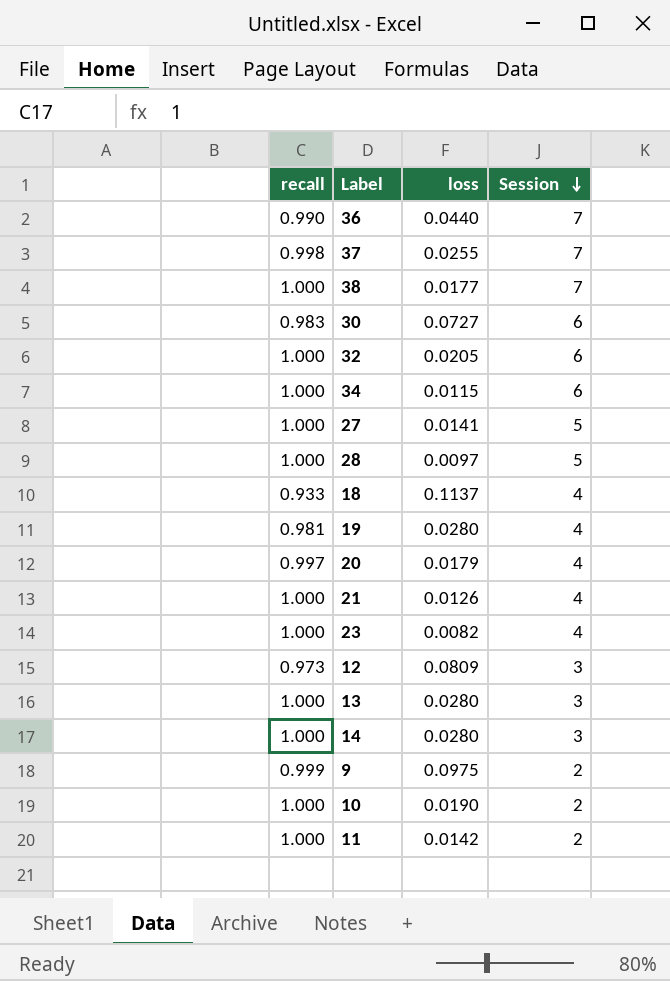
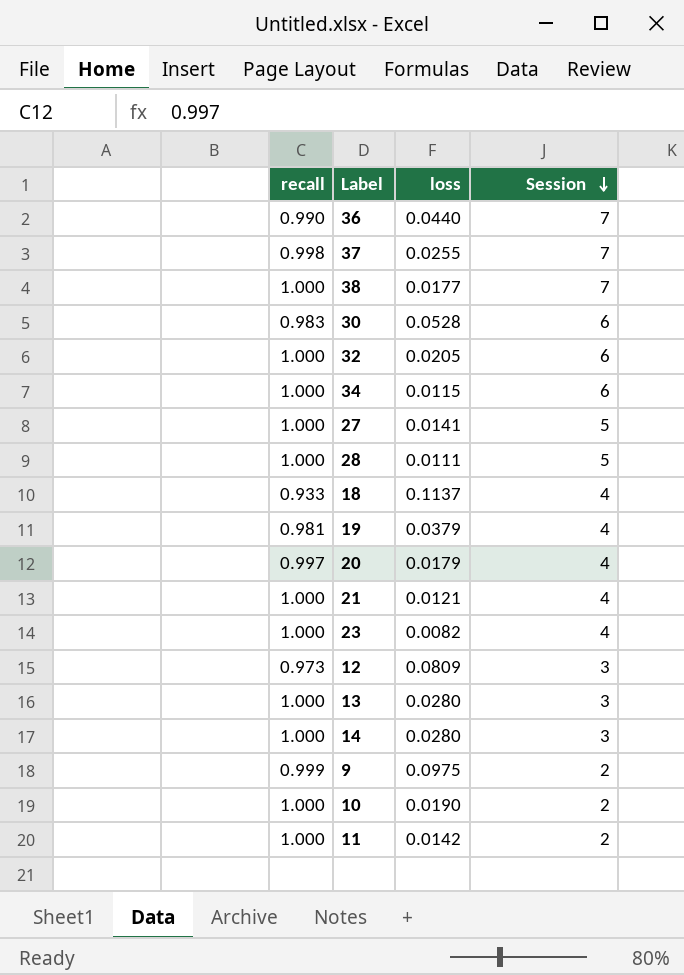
30 | loss: 0.0727 -> 0.0528
28 | loss: 0.0097 -> 0.0111
19 | loss: 0.0280 -> 0.0379
21 | loss: 0.0126 -> 0.0121

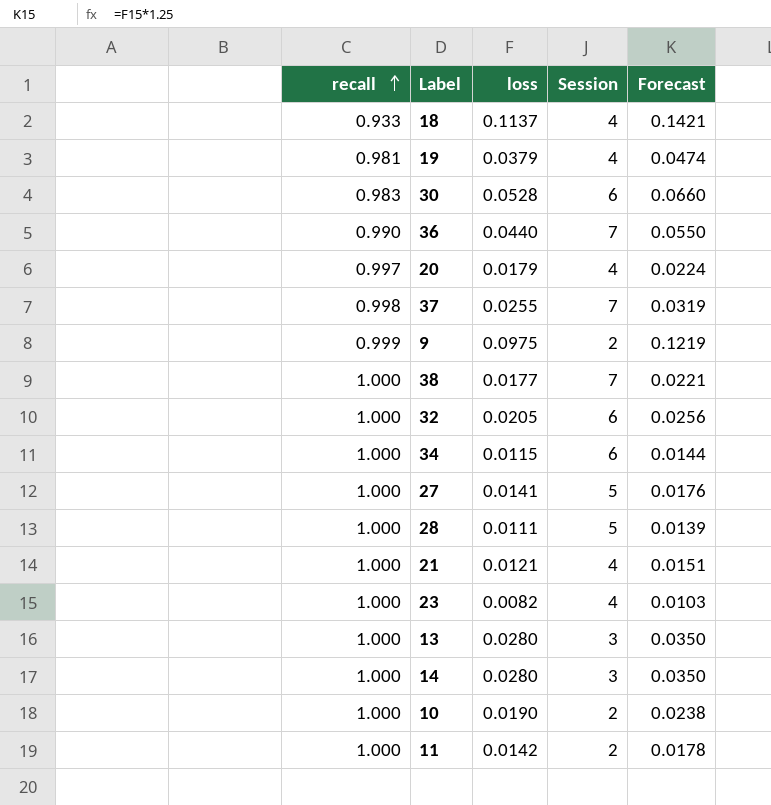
row order: Session descending -> recall ascending
column Forecast | formula: none -> [loss] * 1.25
row 12: 0.973 | 0.0809 | 3 -> none

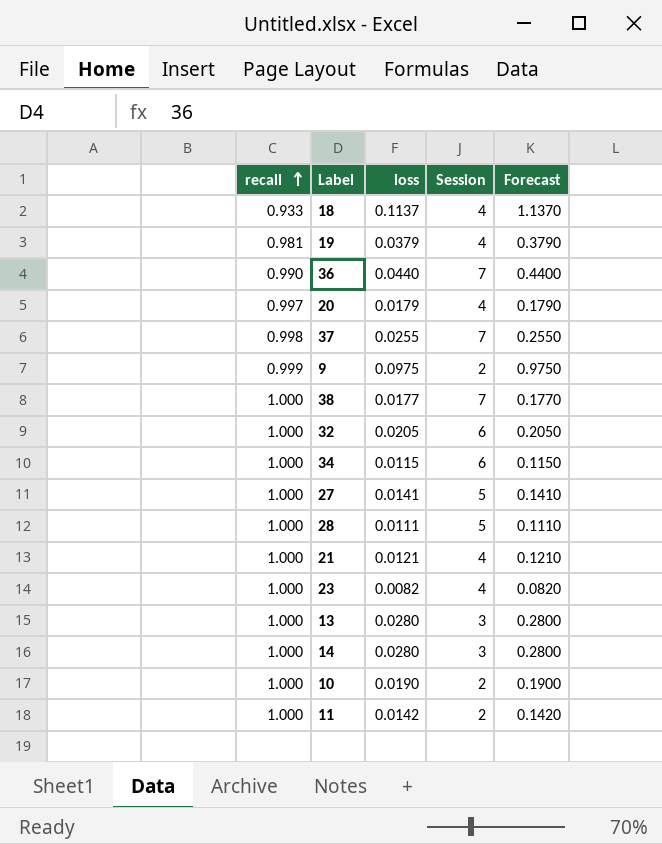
column Forecast | formula: [loss] * 1.25 -> [loss] * 10
row 30: 0.983 | 0.0528 | 6 | 0.0660 -> none

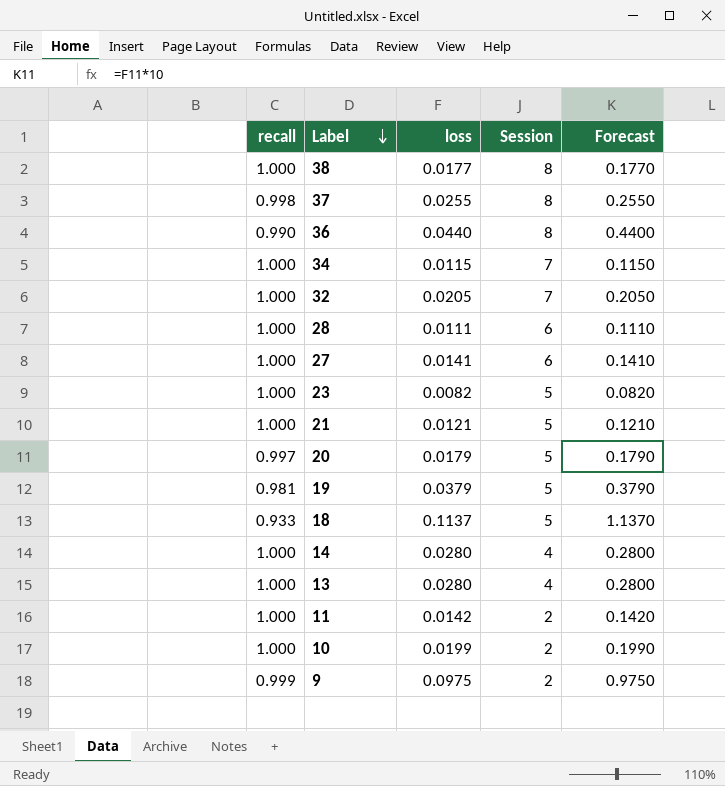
row order: recall ascending -> Label descending
38 | Session: 7 -> 8
37 | Session: 7 -> 8
36 | Session: 7 -> 8
34 | Session: 6 -> 7
32 | Session: 6 -> 7
28 | Session: 5 -> 6
27 | Session: 5 -> 6
23 | Session: 4 -> 5
21 | Session: 4 -> 5
20 | Session: 4 -> 5
19 | Session: 4 -> 5
18 | Session: 4 -> 5
14 | Session: 3 -> 4
13 | Session: 3 -> 4
10 | loss: 0.0190 -> 0.0199
10 | Forecast: 0.1900 -> 0.1990

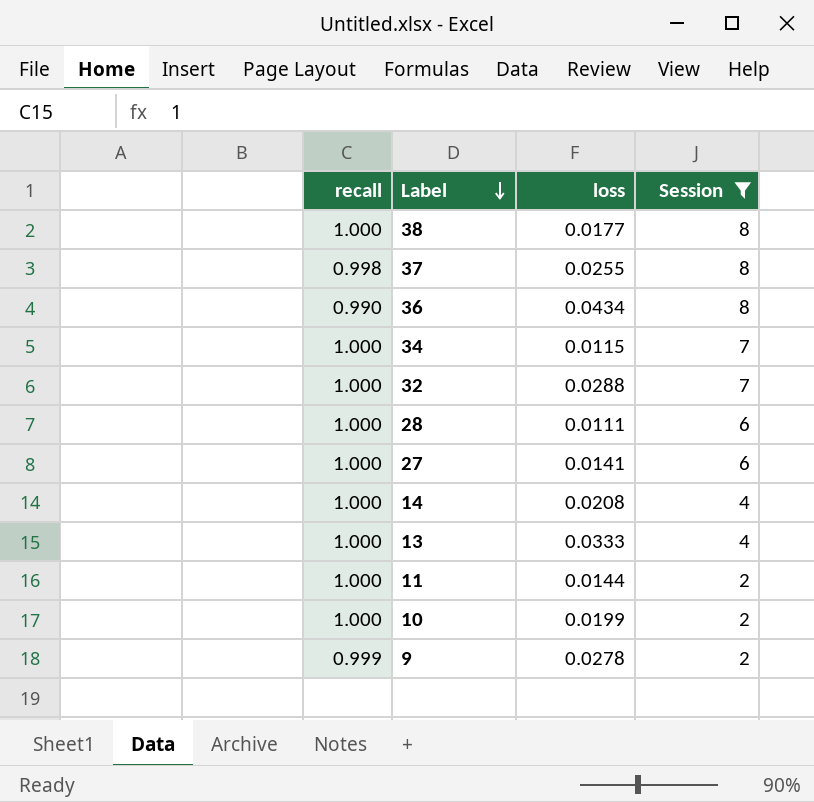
filter: none -> Session != 5
column Forecast | formula: [loss] * 10 -> none
36 | loss: 0.0440 -> 0.0434
32 | loss: 0.0205 -> 0.0288
14 | loss: 0.0280 -> 0.0208
13 | loss: 0.0280 -> 0.0333
11 | loss: 0.0142 -> 0.0144
9 | loss: 0.0975 -> 0.0278

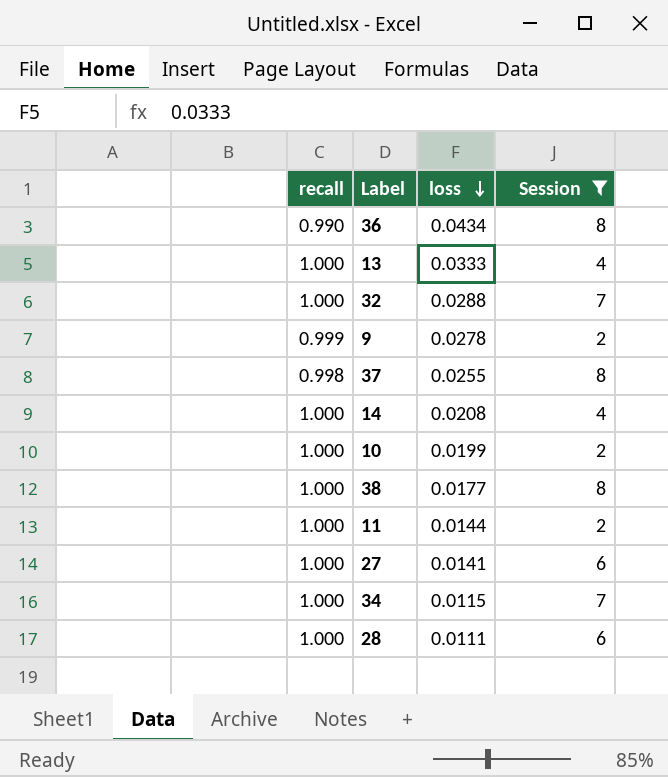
row order: Label descending -> loss descending

